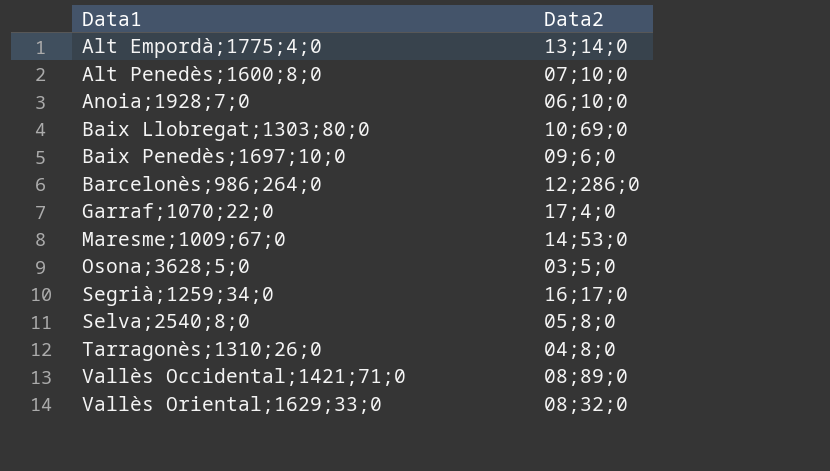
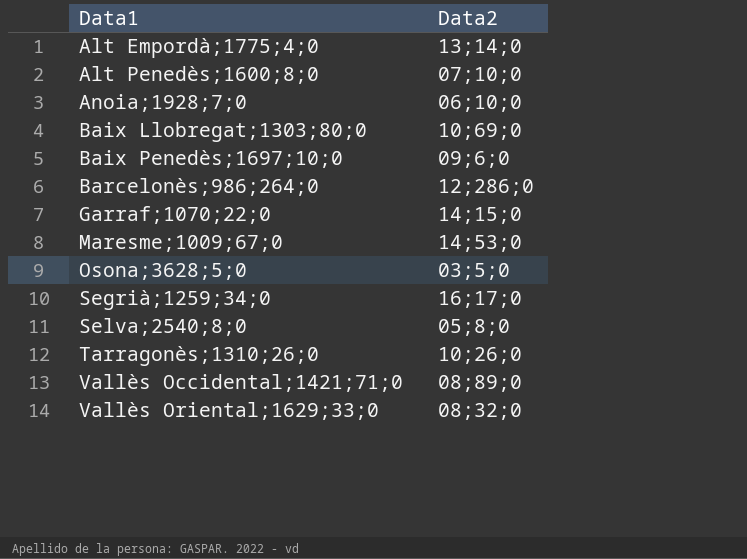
Garraf;1070;22;0 | Data2: 17;4;0 -> 14;15;0
Tarragonès;1310;26;0 | Data2: 04;8;0 -> 10;26;0

